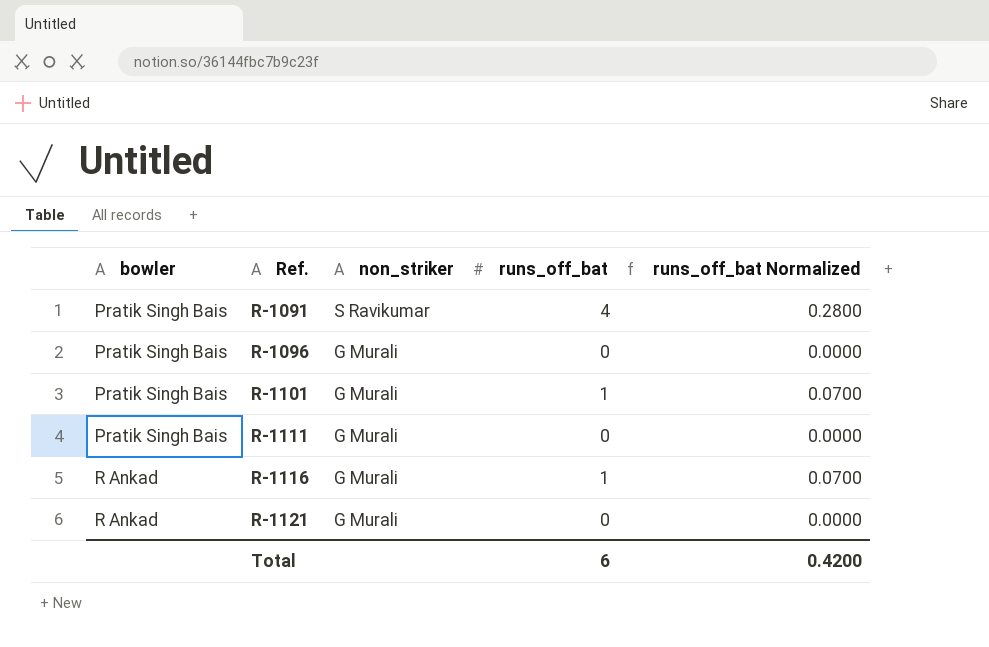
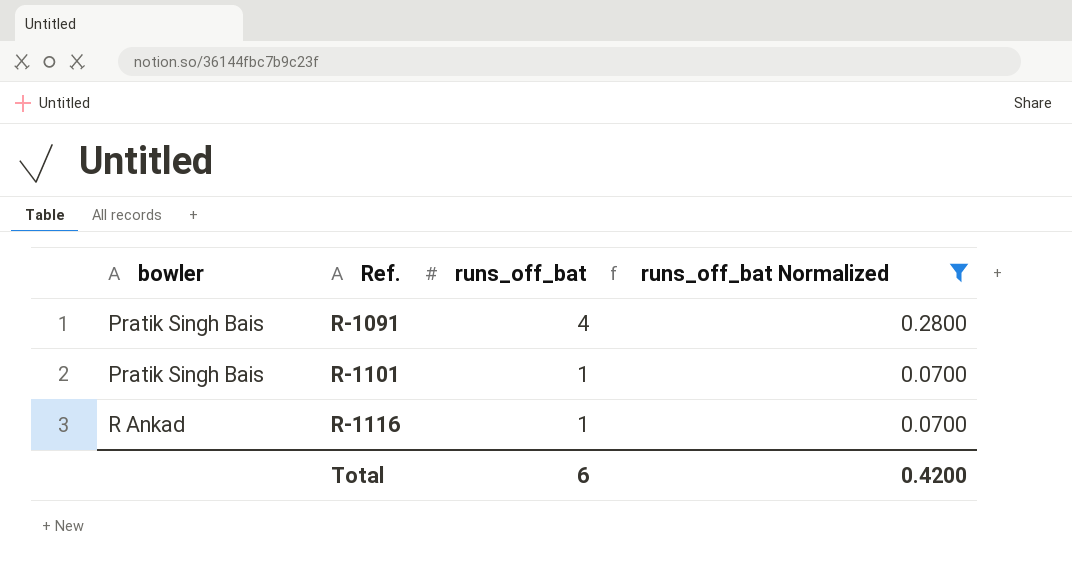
filter: none -> runs_off_bat Normalized != 0.0000
column non_striker | position: 3 -> none

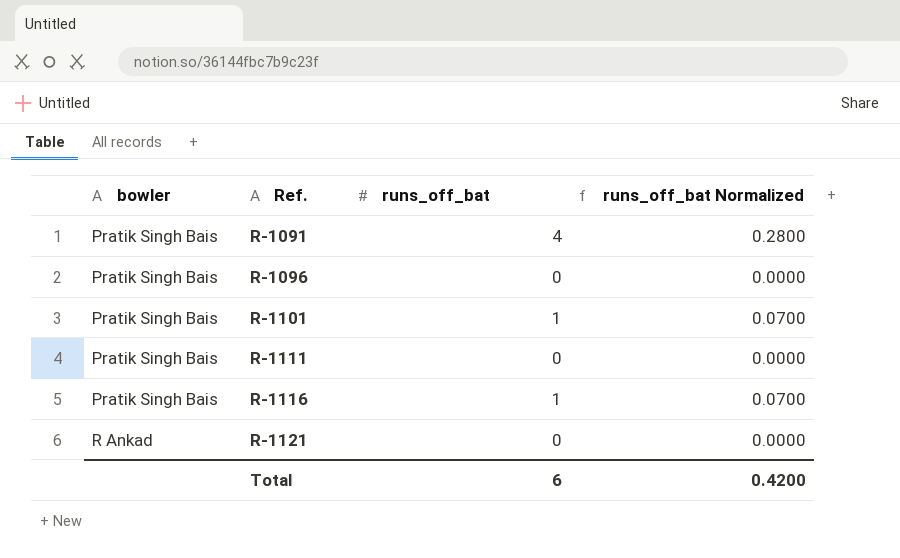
filter: runs_off_bat Normalized != 0.0000 -> none
R-1116 | bowler: R Ankad -> Pratik Singh Bais

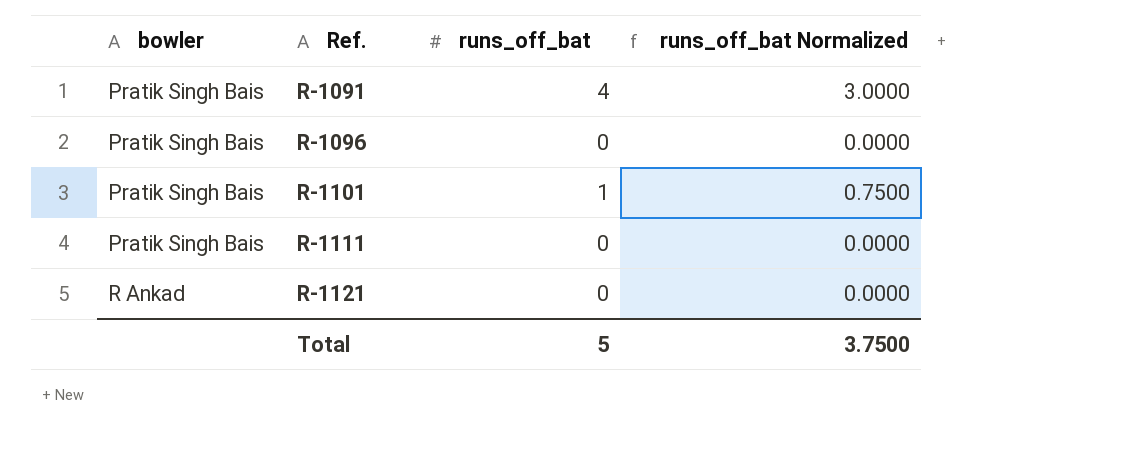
column runs_off_bat Normalized | formula: [runs_off_bat] * 0.07 -> [runs_off_bat] * 0.75
row R-1116: Pratik Singh Bais | 1 | 0.0700 -> none
Total | runs_off_bat: 6 -> 5
Total | runs_off_bat Normalized: 0.4200 -> 3.7500

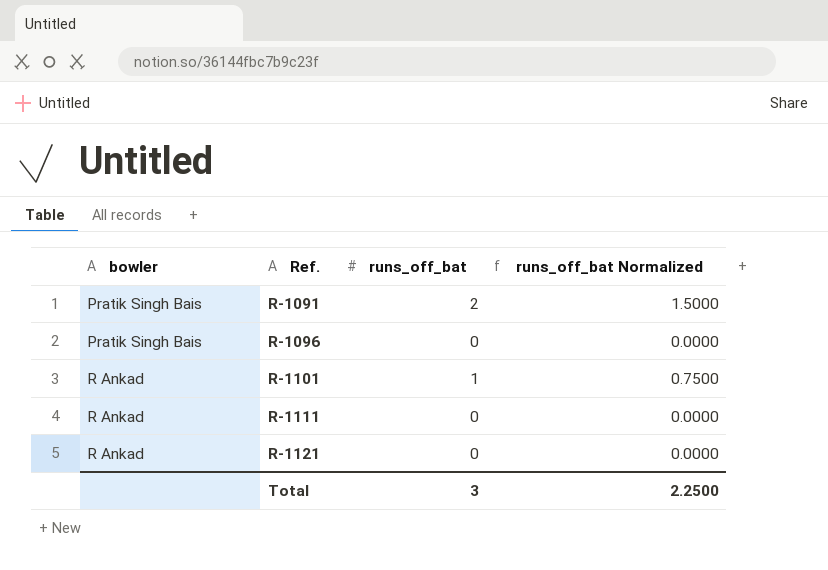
R-1091 | runs_off_bat: 4 -> 2
R-1091 | runs_off_bat Normalized: 3.0000 -> 1.5000
R-1101 | bowler: Pratik Singh Bais -> R Ankad
R-1111 | bowler: Pratik Singh Bais -> R Ankad
Total | runs_off_bat: 5 -> 3
Total | runs_off_bat Normalized: 3.7500 -> 2.2500

